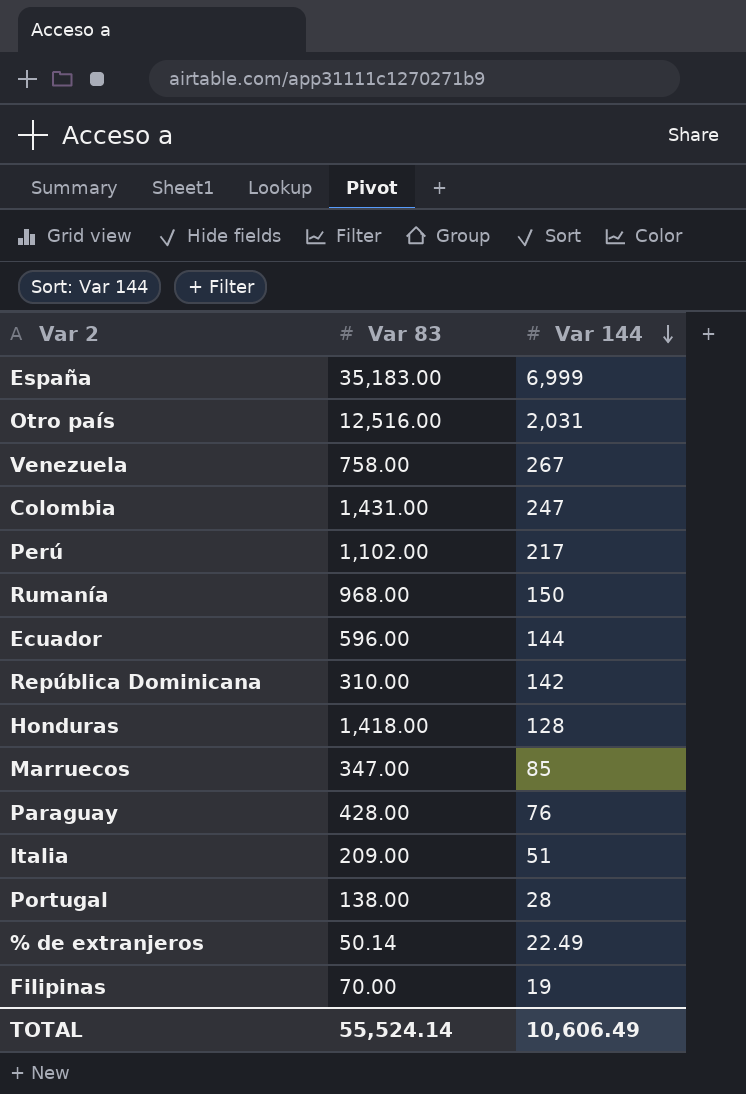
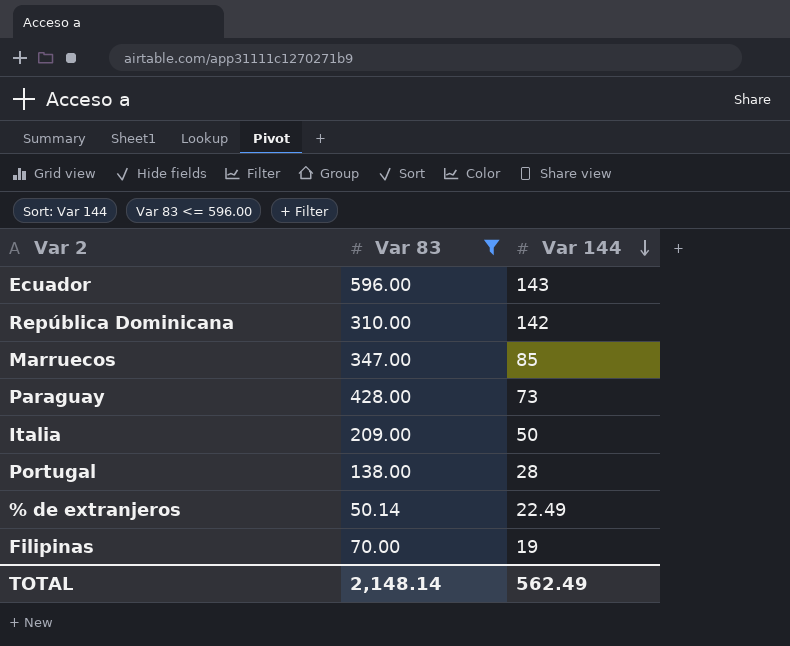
filter: none -> Var 83 <= 596.00
Ecuador | Var 144: 144 -> 143
Paraguay | Var 144: 76 -> 73
Italia | Var 144: 51 -> 50
TOTAL | Var 83: 55,524.14 -> 2,148.14
TOTAL | Var 144: 10,606.49 -> 562.49

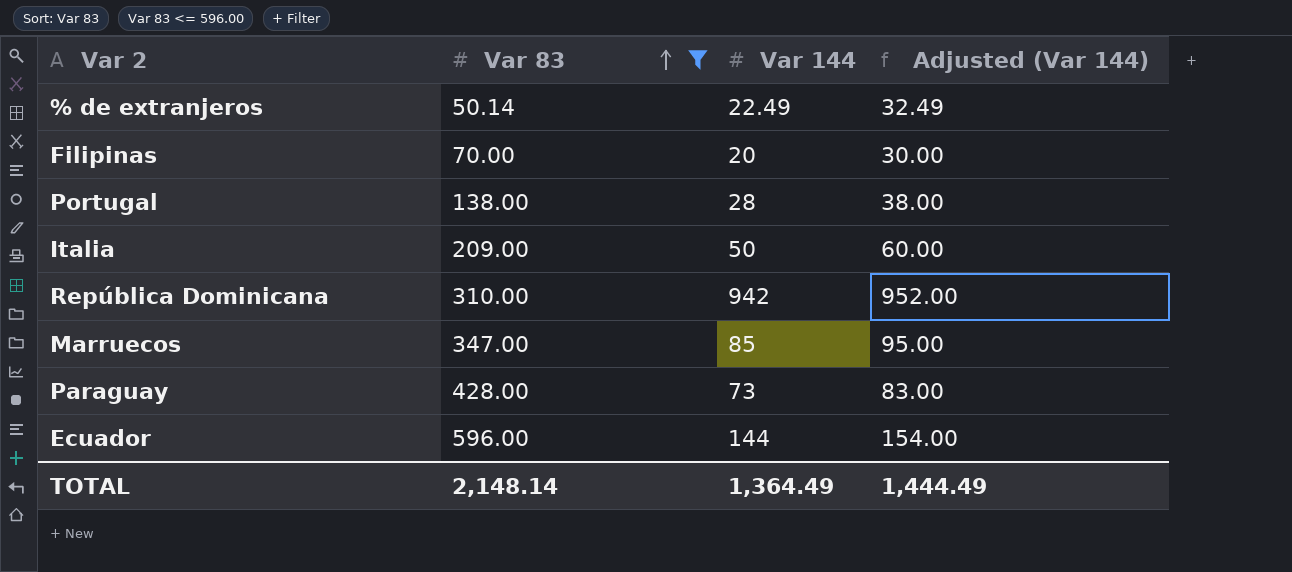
row order: Var 144 descending -> Var 83 ascending
column Adjusted (Var 144) | formula: none -> [Var 144] + 10
Filipinas | Var 144: 19 -> 20
República Dominicana | Var 144: 142 -> 942
Ecuador | Var 144: 143 -> 144
TOTAL | Var 144: 562.49 -> 1,364.49

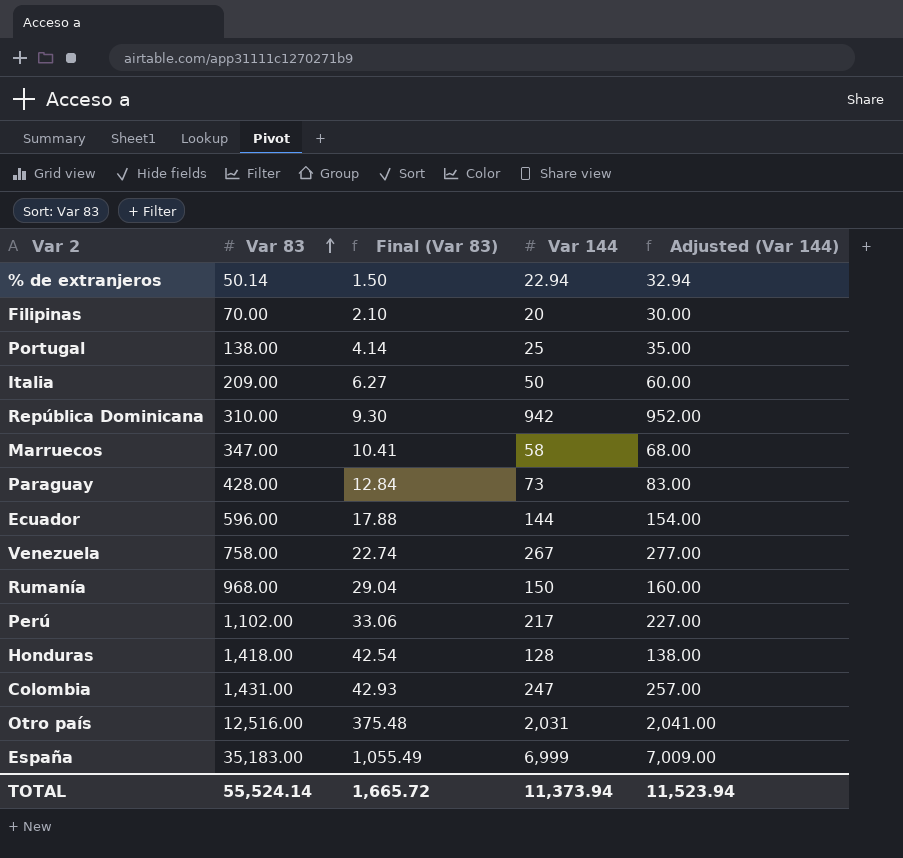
filter: Var 83 <= 596.00 -> none
column Final (Var 83) | formula: none -> [Var 83] * 0.03
% de extranjeros | Var 144: 22.49 -> 22.94
% de extranjeros | Adjusted (Var 144): 32.49 -> 32.94
Portugal | Var 144: 28 -> 25
Portugal | Adjusted (Var 144): 38.00 -> 35.00
Marruecos | Var 144: 85 -> 58
Marruecos | Adjusted (Var 144): 95.00 -> 68.00
TOTAL | Var 83: 2,148.14 -> 55,524.14
TOTAL | Var 144: 1,364.49 -> 11,373.94
TOTAL | Adjusted (Var 144): 1,444.49 -> 11,523.94

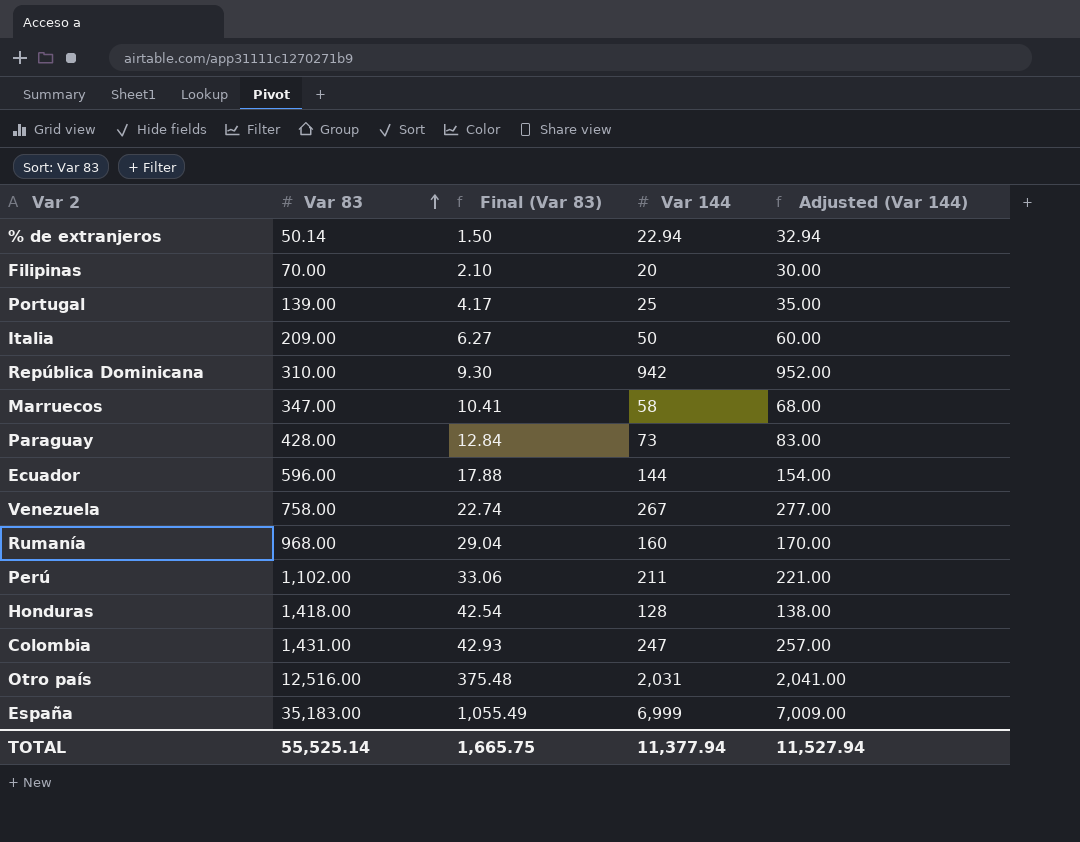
Portugal | Var 83: 138.00 -> 139.00
Portugal | Final (Var 83): 4.14 -> 4.17
Rumanía | Var 144: 150 -> 160
Rumanía | Adjusted (Var 144): 160.00 -> 170.00
Perú | Var 144: 217 -> 211
Perú | Adjusted (Var 144): 227.00 -> 221.00
TOTAL | Var 83: 55,524.14 -> 55,525.14
TOTAL | Final (Var 83): 1,665.72 -> 1,665.75
TOTAL | Var 144: 11,373.94 -> 11,377.94
TOTAL | Adjusted (Var 144): 11,523.94 -> 11,527.94

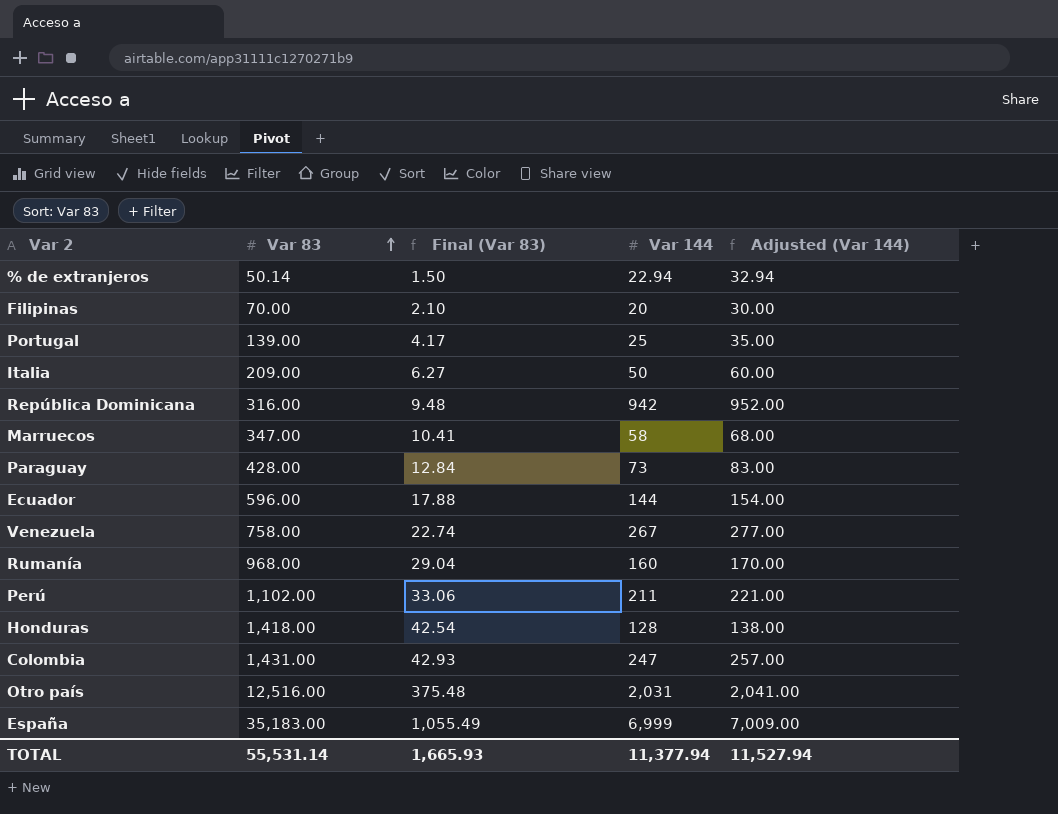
República Dominicana | Var 83: 310.00 -> 316.00
República Dominicana | Final (Var 83): 9.30 -> 9.48
TOTAL | Var 83: 55,525.14 -> 55,531.14
TOTAL | Final (Var 83): 1,665.75 -> 1,665.93

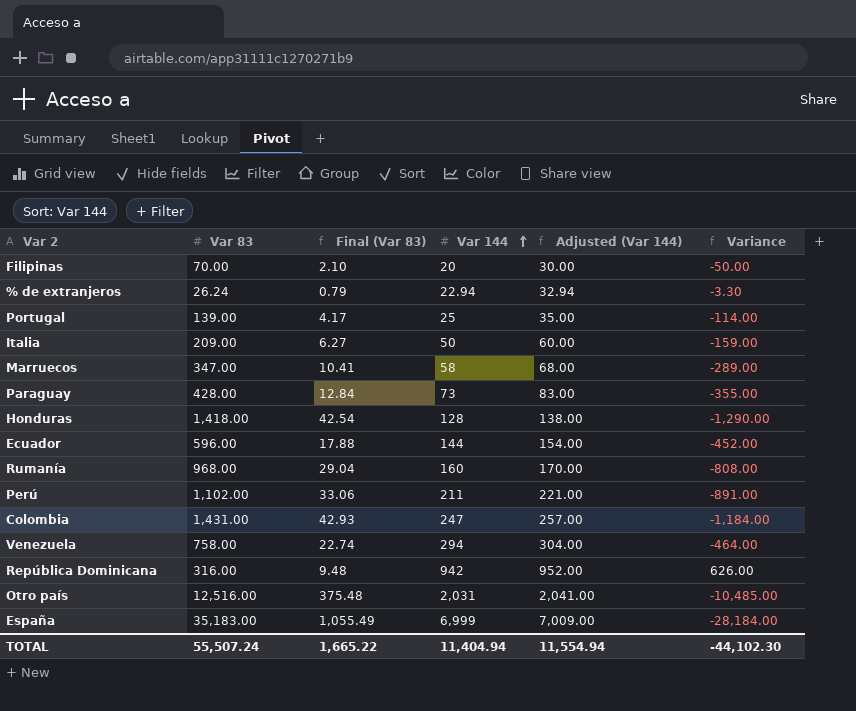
row order: Var 83 ascending -> Var 144 ascending
column Variance | formula: none -> [Var 144] - [Var 83]
% de extranjeros | Var 83: 50.14 -> 26.24
% de extranjeros | Final (Var 83): 1.50 -> 0.79
Venezuela | Var 144: 267 -> 294
Venezuela | Adjusted (Var 144): 277.00 -> 304.00
TOTAL | Var 83: 55,531.14 -> 55,507.24
TOTAL | Final (Var 83): 1,665.93 -> 1,665.22
TOTAL | Var 144: 11,377.94 -> 11,404.94
TOTAL | Adjusted (Var 144): 11,527.94 -> 11,554.94

